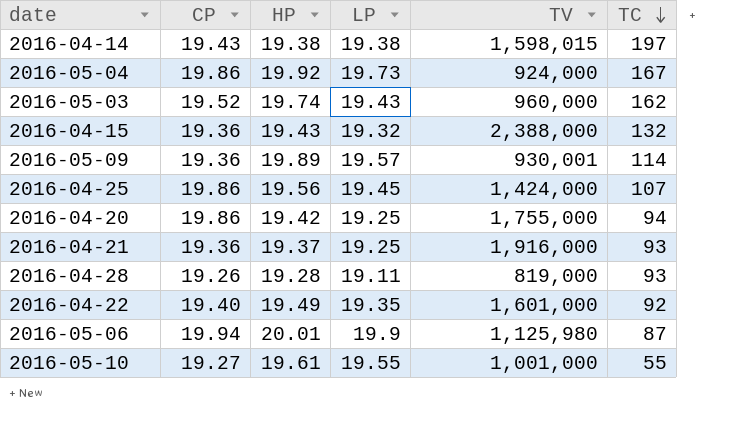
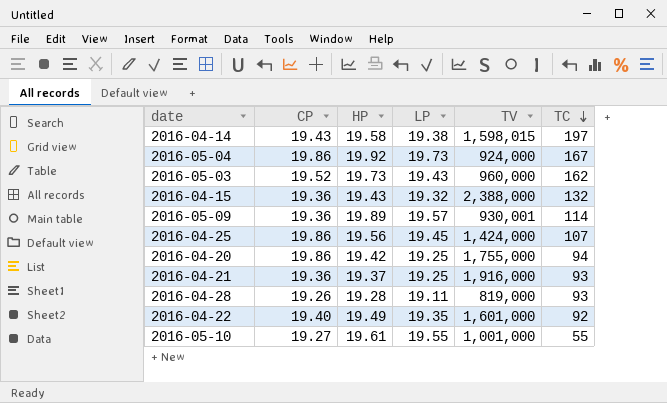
row 2016-05-06: 19.94 | 20.01 | 19.9 | 1,125,980 | 87 -> none
2016-04-14 | HP: 19.38 -> 19.58
2016-05-03 | HP: 19.74 -> 19.73

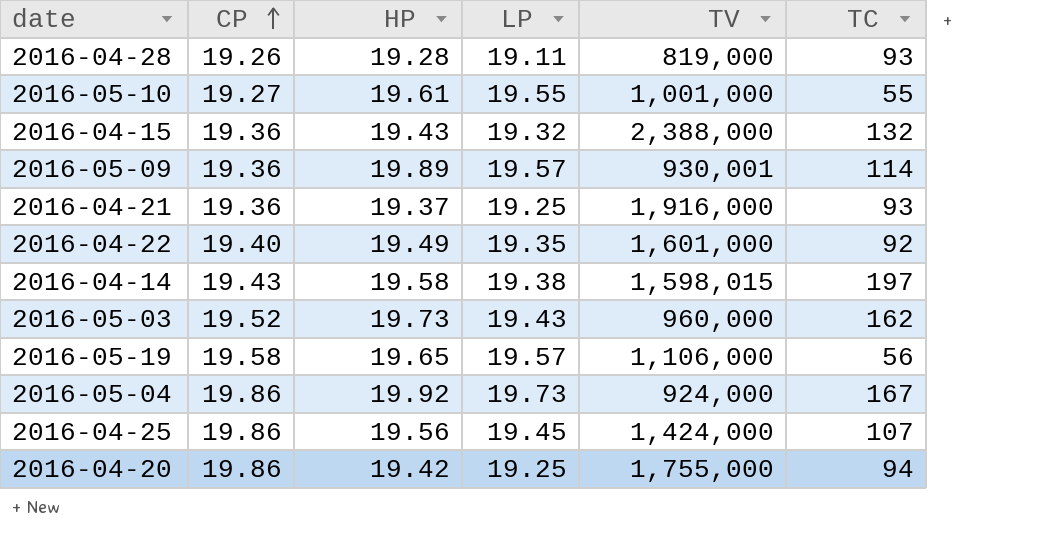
row order: TC descending -> CP ascending
row 2016-05-19: none -> 19.58 | 19.65 | 19.57 | 1,106,000 | 56

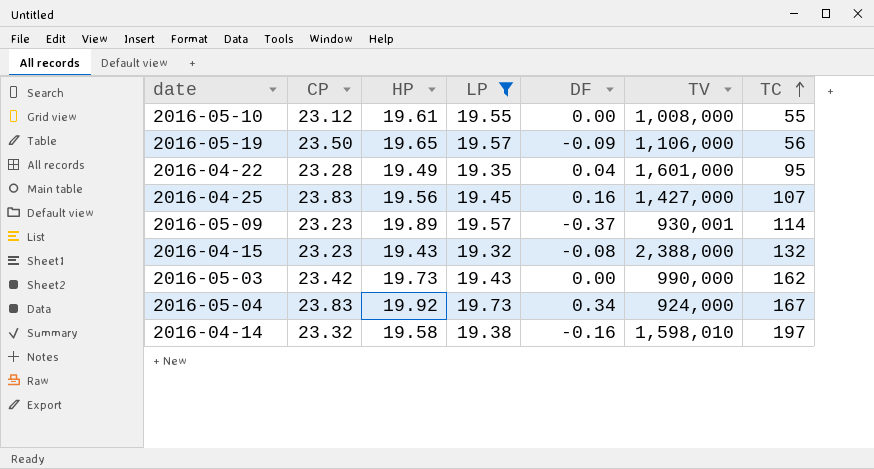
filter: none -> LP >= 19.32
row order: CP ascending -> TC ascending
column DF | position: none -> 5
2016-05-10 | CP: 19.27 -> 23.12
2016-05-10 | TV: 1,001,000 -> 1,008,000
2016-05-19 | CP: 19.58 -> 23.50
2016-04-22 | CP: 19.40 -> 23.28
2016-04-22 | TC: 92 -> 95
2016-04-25 | CP: 19.86 -> 23.83
2016-04-25 | TV: 1,424,000 -> 1,427,000
2016-05-09 | CP: 19.36 -> 23.23
2016-04-15 | CP: 19.36 -> 23.23
2016-05-03 | CP: 19.52 -> 23.42
2016-05-03 | TV: 960,000 -> 990,000
2016-05-04 | CP: 19.86 -> 23.83
2016-04-14 | CP: 19.43 -> 23.32
2016-04-14 | TV: 1,598,015 -> 1,598,010

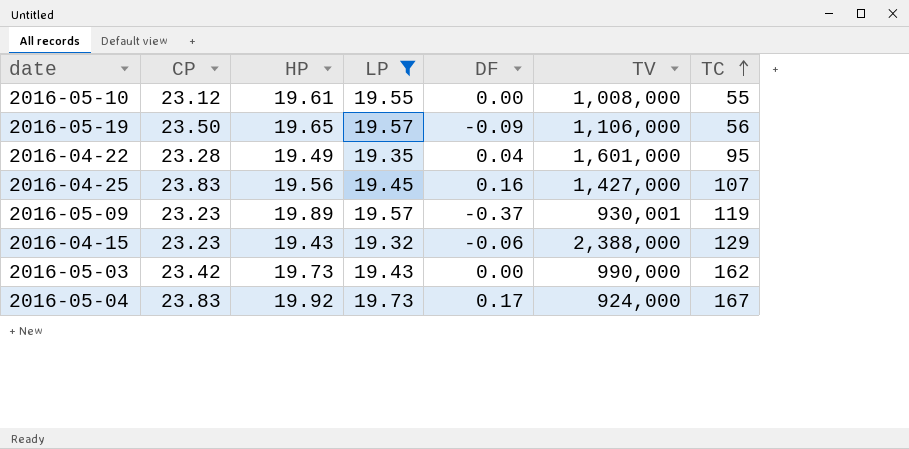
row 2016-04-14: 23.32 | 19.58 | 19.38 | -0.16 | 1,598,010 | 197 -> none
2016-05-09 | TC: 114 -> 119
2016-04-15 | DF: -0.08 -> -0.06
2016-04-15 | TC: 132 -> 129
2016-05-04 | DF: 0.34 -> 0.17

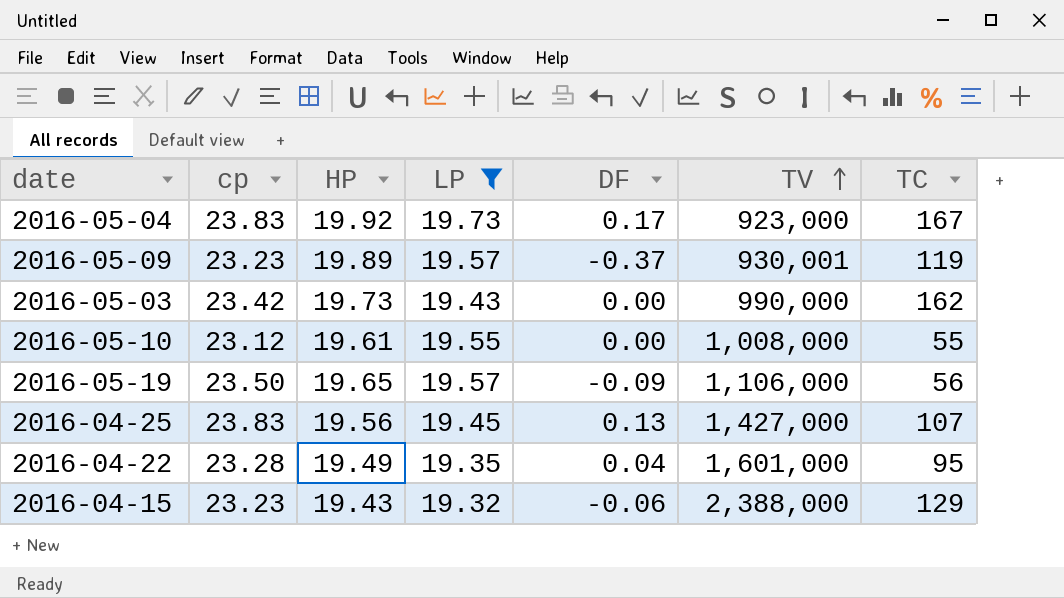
row order: TC ascending -> TV ascending
column name: CP -> cp
2016-05-04 | TV: 924,000 -> 923,000
2016-04-25 | DF: 0.16 -> 0.13

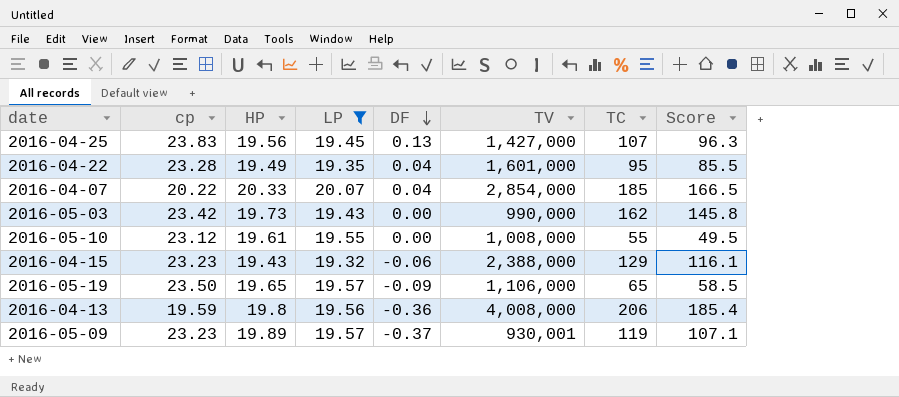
row order: TV ascending -> DF descending
column Score | formula: none -> [TC] * 0.9
row 2016-05-04: 23.83 | 19.92 | 19.73 | 0.17 | 923,000 | 167 -> none
row 2016-04-07: none -> 20.22 | 20.33 | 20.07 | 0.04 | 2,854,000 | 185 | 166.5
2016-05-19 | TC: 56 -> 65
row 2016-04-13: none -> 19.59 | 19.8 | 19.56 | -0.36 | 4,008,000 | 206 | 185.4

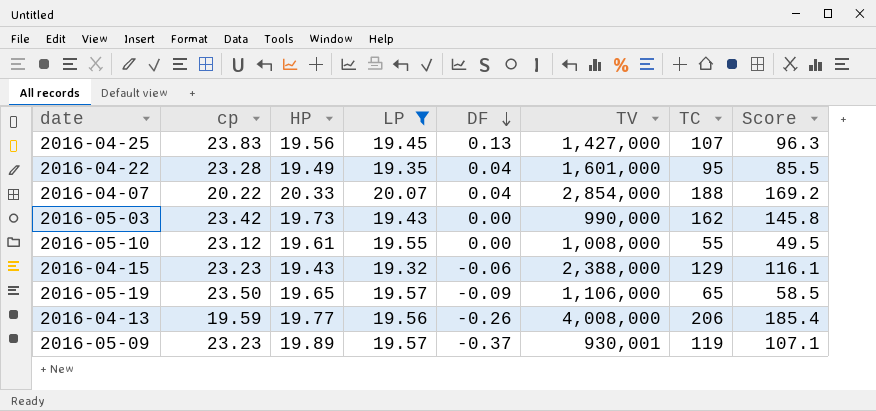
2016-04-07 | TC: 185 -> 188
2016-04-07 | Score: 166.5 -> 169.2
2016-04-13 | HP: 19.8 -> 19.77
2016-04-13 | DF: -0.36 -> -0.26

